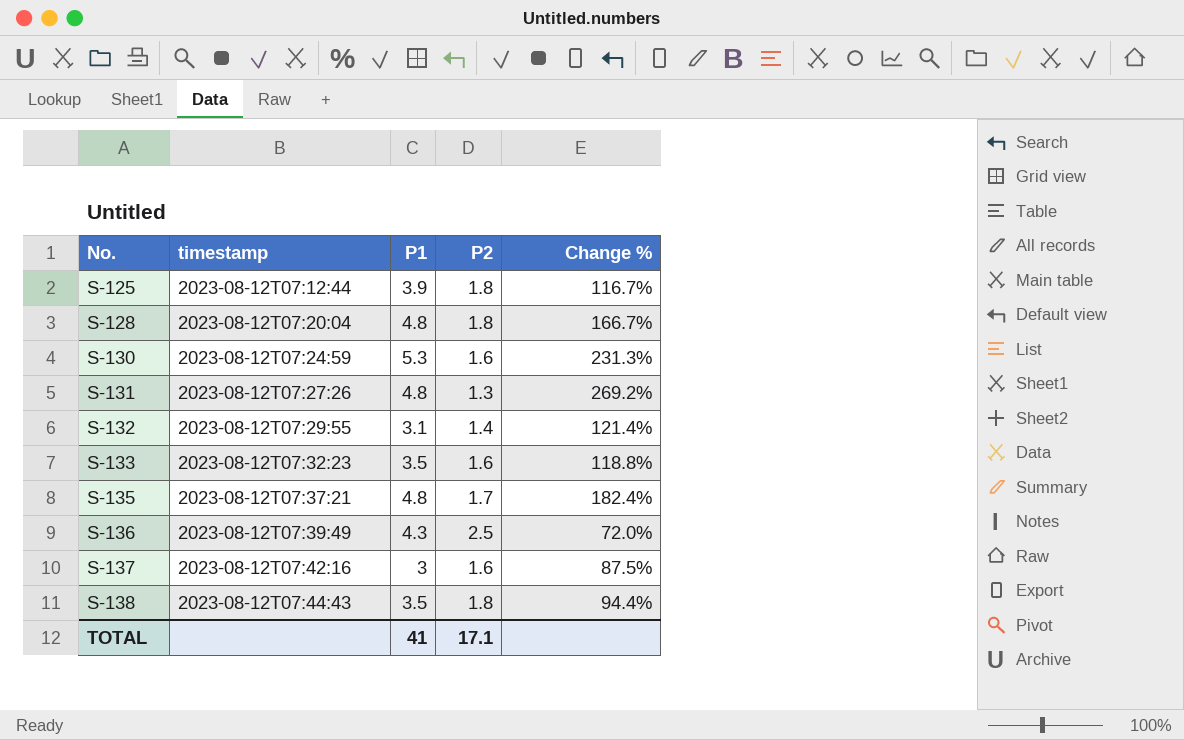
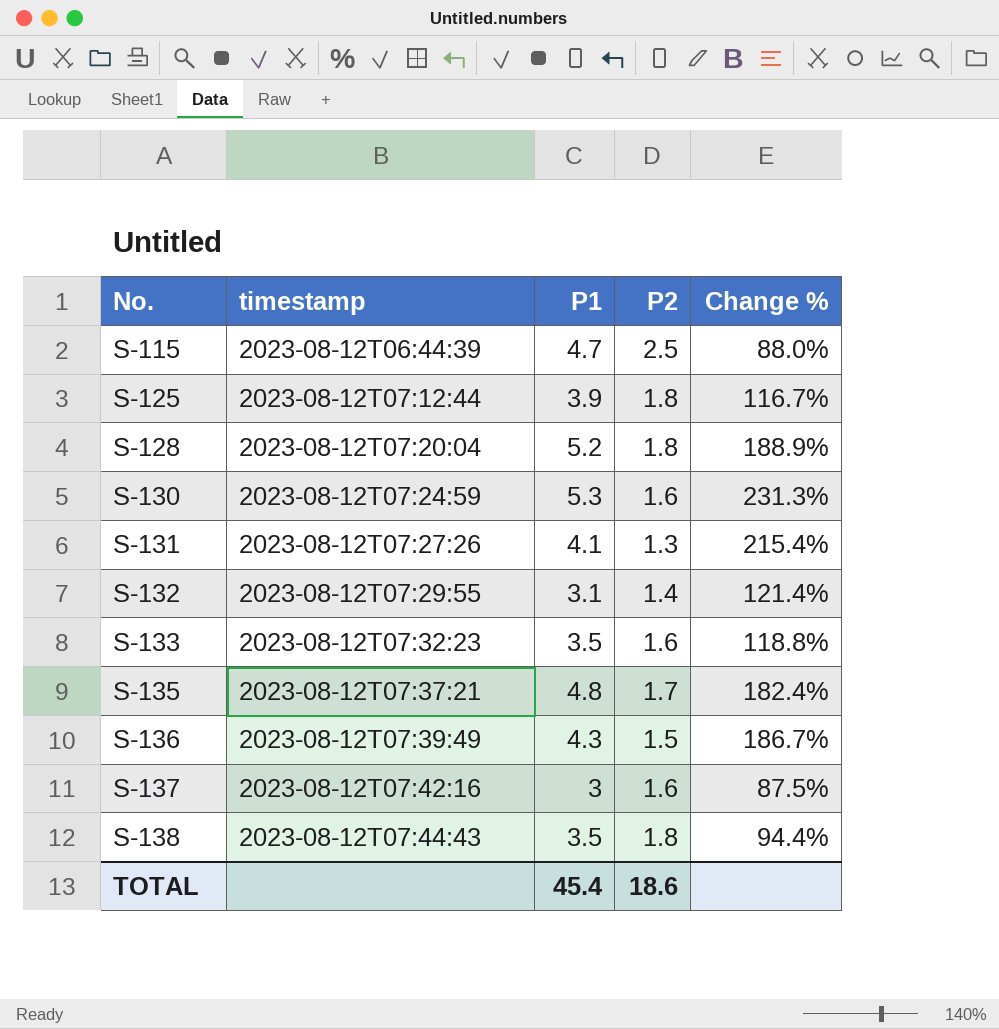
row S-115: none -> 2023-08-12T06:44:39 | 4.7 | 2.5 | 88.0%
S-128 | P1: 4.8 -> 5.2
S-128 | Change %: 166.7% -> 188.9%
S-131 | P1: 4.8 -> 4.1
S-131 | Change %: 269.2% -> 215.4%
S-136 | P2: 2.5 -> 1.5
S-136 | Change %: 72.0% -> 186.7%
TOTAL | P1: 41 -> 45.4
TOTAL | P2: 17.1 -> 18.6

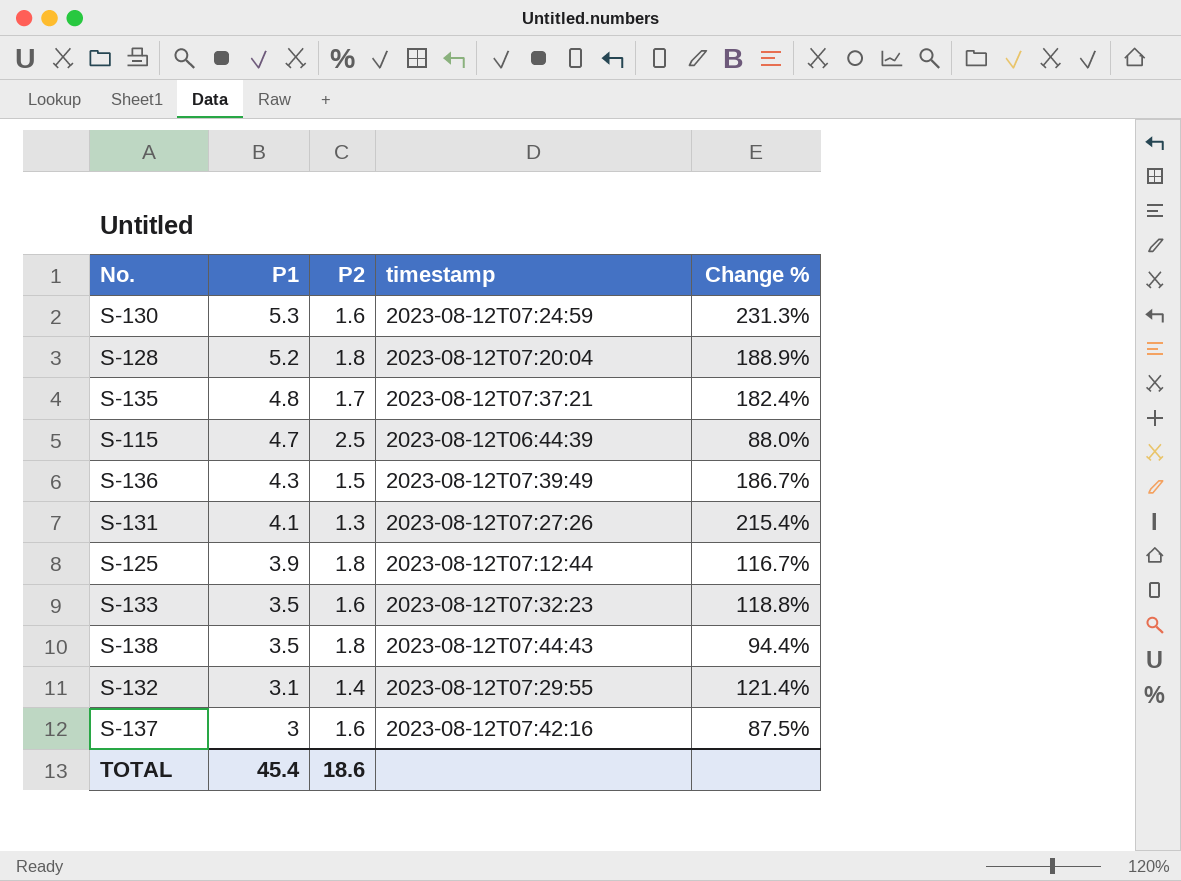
row order: No. ascending -> P1 descending
column timestamp | position: 2 -> 4

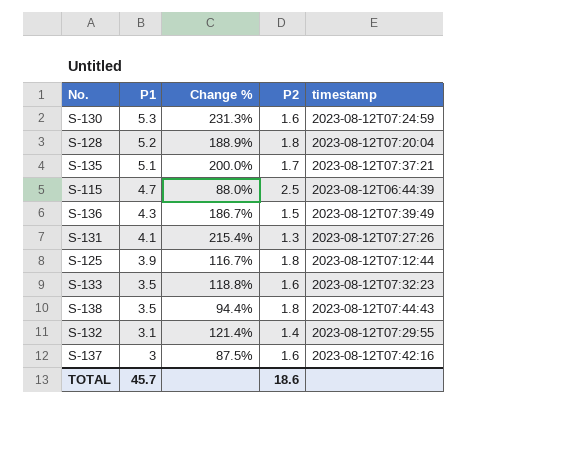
column Change % | position: 5 -> 3
S-135 | P1: 4.8 -> 5.1
S-135 | Change %: 182.4% -> 200.0%
TOTAL | P1: 45.4 -> 45.7

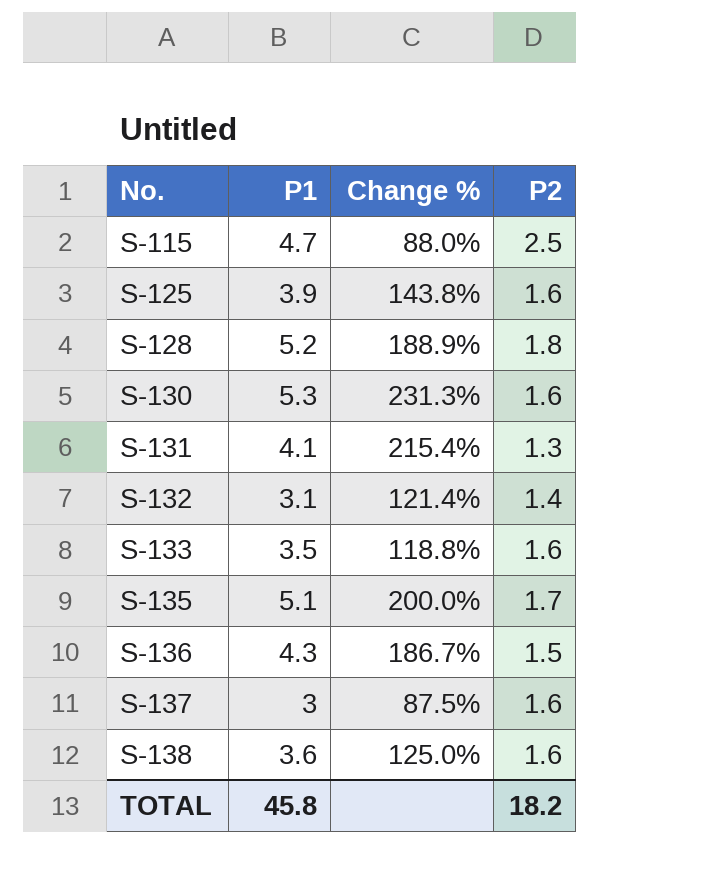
row order: P1 descending -> No. ascending
column timestamp | position: 5 -> none
S-125 | Change %: 116.7% -> 143.8%
S-125 | P2: 1.8 -> 1.6
S-138 | P1: 3.5 -> 3.6
S-138 | Change %: 94.4% -> 125.0%
S-138 | P2: 1.8 -> 1.6
TOTAL | P1: 45.7 -> 45.8
TOTAL | P2: 18.6 -> 18.2

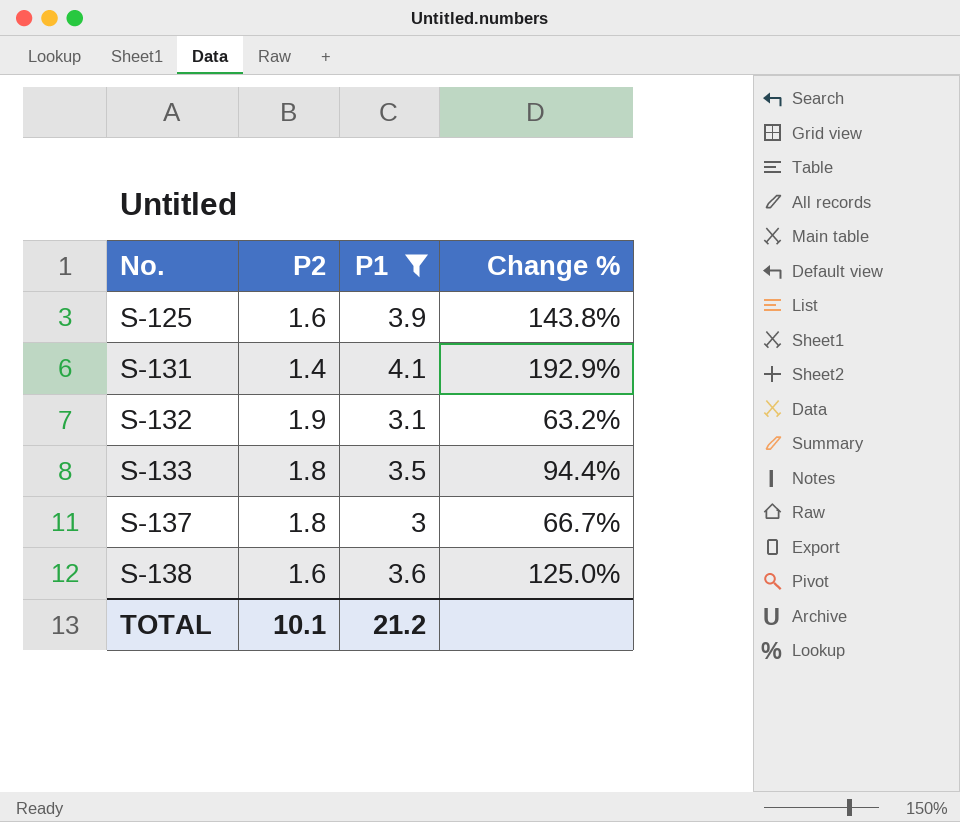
filter: none -> P1 <= 4.1
column P2 | position: 4 -> 2
S-131 | P2: 1.3 -> 1.4
S-131 | Change %: 215.4% -> 192.9%
S-132 | P2: 1.4 -> 1.9
S-132 | Change %: 121.4% -> 63.2%
S-133 | P2: 1.6 -> 1.8
S-133 | Change %: 118.8% -> 94.4%
S-137 | P2: 1.6 -> 1.8
S-137 | Change %: 87.5% -> 66.7%
TOTAL | P2: 18.2 -> 10.1
TOTAL | P1: 45.8 -> 21.2

